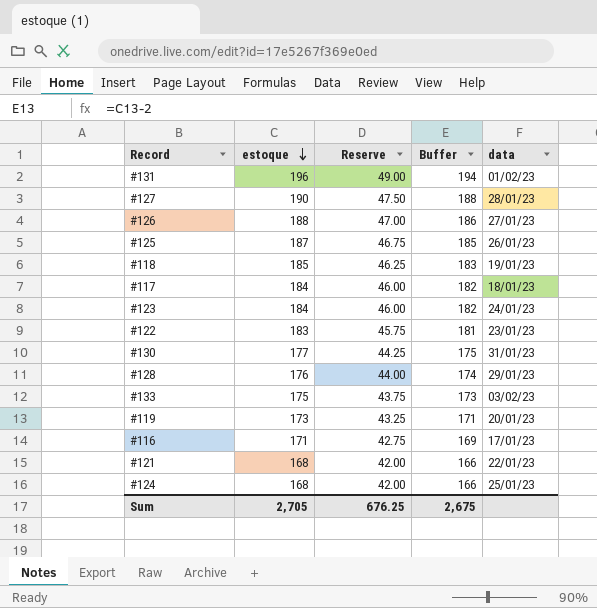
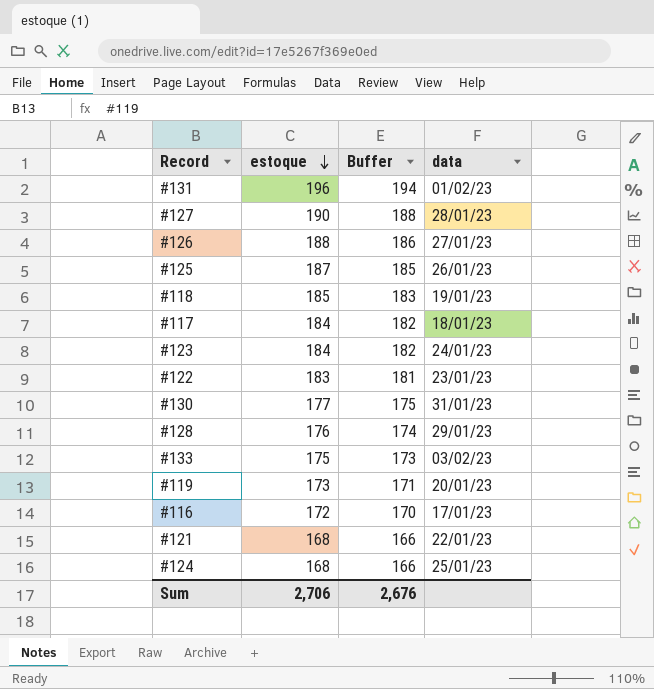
column Reserve | formula: [estoque] * 0.25 -> none
#116 | estoque: 171 -> 172
#116 | Buffer: 169 -> 170
Sum | estoque: 2,705 -> 2,706
Sum | Buffer: 2,675 -> 2,676

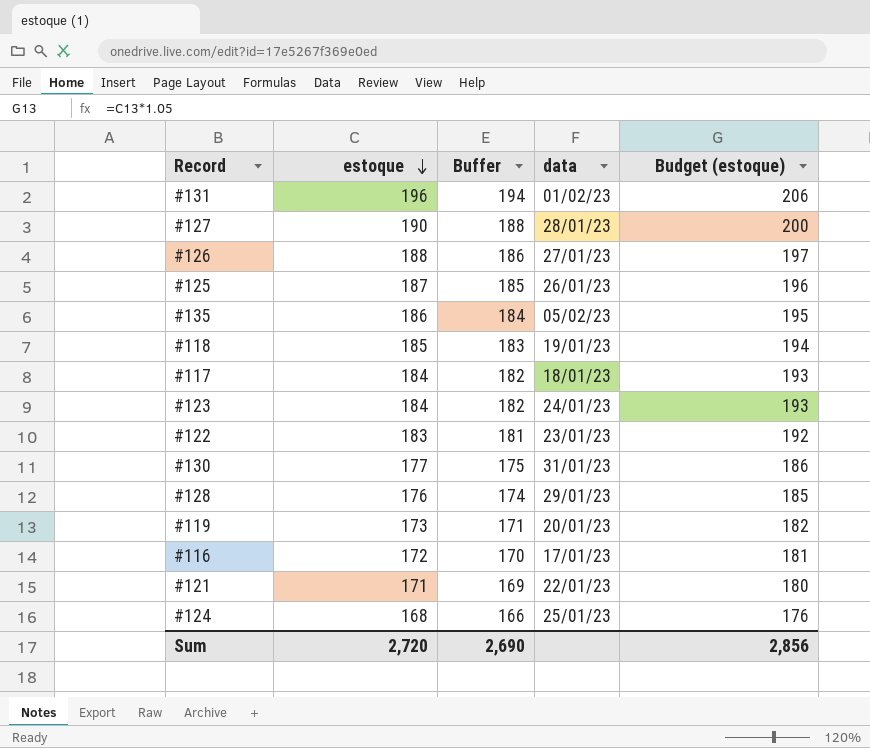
column Budget (estoque) | formula: none -> [estoque] * 1.05
row #133: 175 | 173 | 03/02/23 -> none
row #135: none -> 186 | 184 | 05/02/23 | 195
#121 | estoque: 168 -> 171
#121 | Buffer: 166 -> 169
Sum | estoque: 2,706 -> 2,720
Sum | Buffer: 2,676 -> 2,690

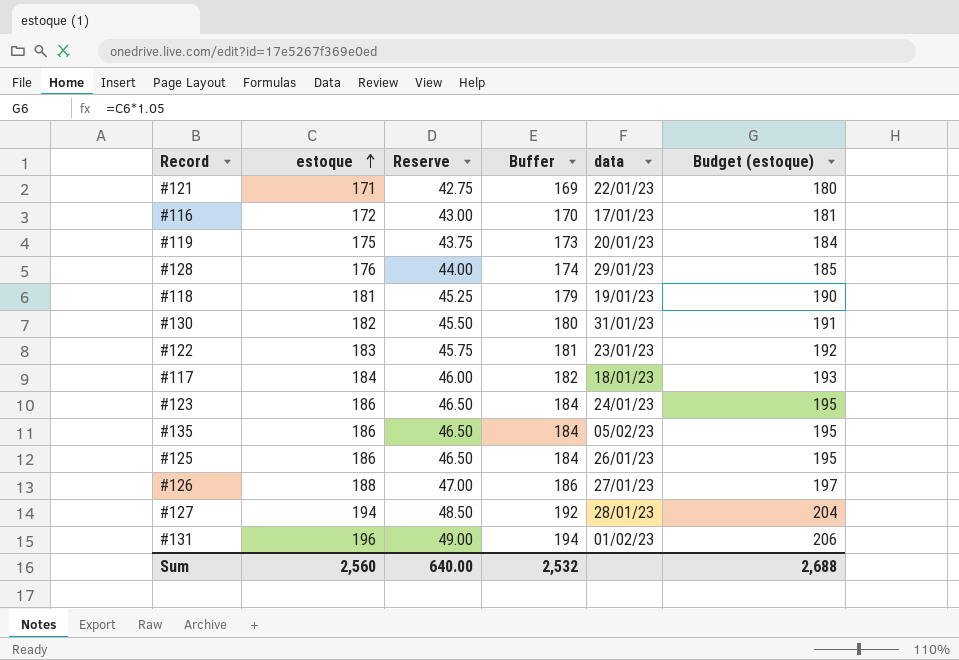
row order: estoque descending -> estoque ascending
column Reserve | formula: none -> [estoque] * 0.25
row #124: 168 | 166 | 25/01/23 | 176 -> none
#119 | estoque: 173 -> 175
#119 | Buffer: 171 -> 173
#119 | Budget (estoque): 182 -> 184
#118 | estoque: 185 -> 181
#118 | Buffer: 183 -> 179
#118 | Budget (estoque): 194 -> 190
#130 | estoque: 177 -> 182
#130 | Buffer: 175 -> 180
#130 | Budget (estoque): 186 -> 191
#123 | estoque: 184 -> 186
#123 | Buffer: 182 -> 184
#123 | Budget (estoque): 193 -> 195
#125 | estoque: 187 -> 186
#125 | Buffer: 185 -> 184
#125 | Budget (estoque): 196 -> 195
#127 | estoque: 190 -> 194
#127 | Buffer: 188 -> 192
#127 | Budget (estoque): 200 -> 204
Sum | estoque: 2,720 -> 2,560
Sum | Buffer: 2,690 -> 2,532
Sum | Budget (estoque): 2,856 -> 2,688

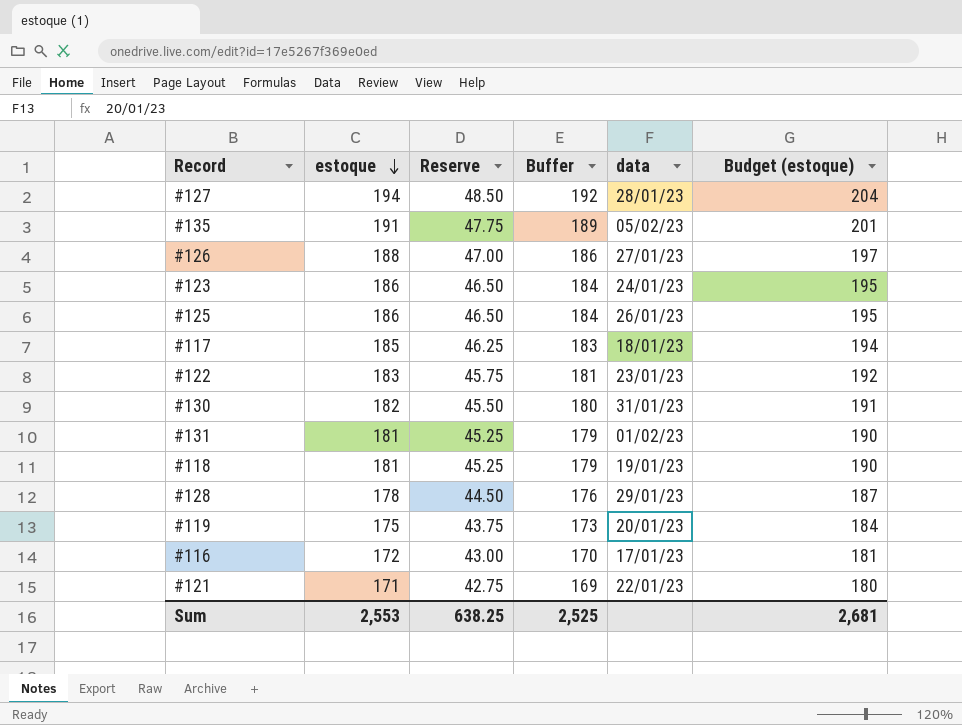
row order: estoque ascending -> estoque descending
#135 | estoque: 186 -> 191
#135 | Reserve: 46.50 -> 47.75
#135 | Buffer: 184 -> 189
#135 | Budget (estoque): 195 -> 201
#117 | estoque: 184 -> 185
#117 | Reserve: 46.00 -> 46.25
#117 | Buffer: 182 -> 183
#117 | Budget (estoque): 193 -> 194
#131 | estoque: 196 -> 181
#131 | Reserve: 49.00 -> 45.25
#131 | Buffer: 194 -> 179
#131 | Budget (estoque): 206 -> 190
#128 | estoque: 176 -> 178
#128 | Reserve: 44.00 -> 44.50
#128 | Buffer: 174 -> 176
#128 | Budget (estoque): 185 -> 187
Sum | estoque: 2,560 -> 2,553
Sum | Reserve: 640.00 -> 638.25
Sum | Buffer: 2,532 -> 2,525
Sum | Budget (estoque): 2,688 -> 2,681

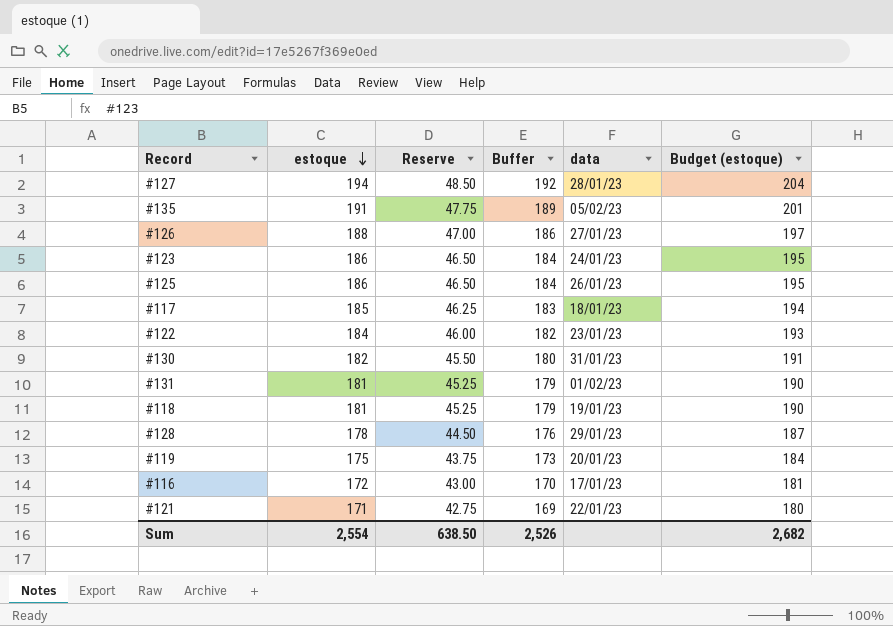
#122 | estoque: 183 -> 184
#122 | Reserve: 45.75 -> 46.00
#122 | Buffer: 181 -> 182
#122 | Budget (estoque): 192 -> 193
Sum | estoque: 2,553 -> 2,554
Sum | Reserve: 638.25 -> 638.50
Sum | Buffer: 2,525 -> 2,526
Sum | Budget (estoque): 2,681 -> 2,682

